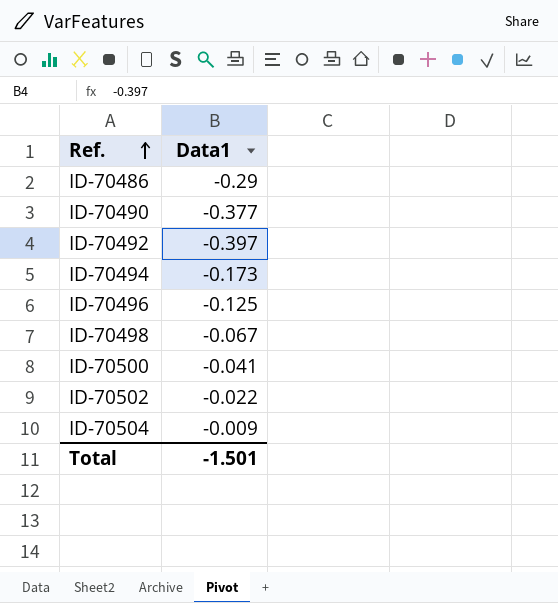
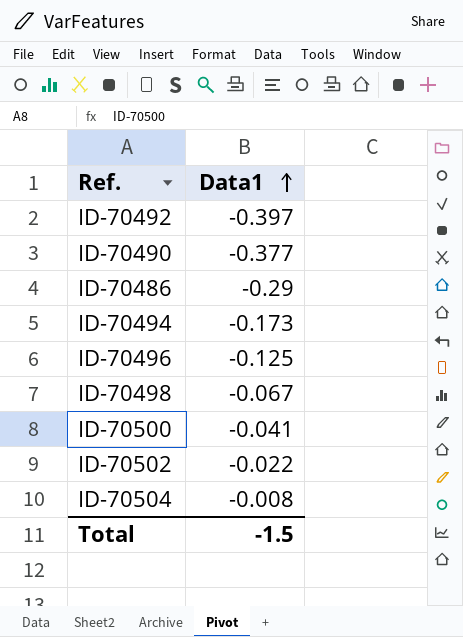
row order: Ref. ascending -> Data1 ascending
ID-70504 | Data1: -0.009 -> -0.008
Total | Data1: -1.501 -> -1.5

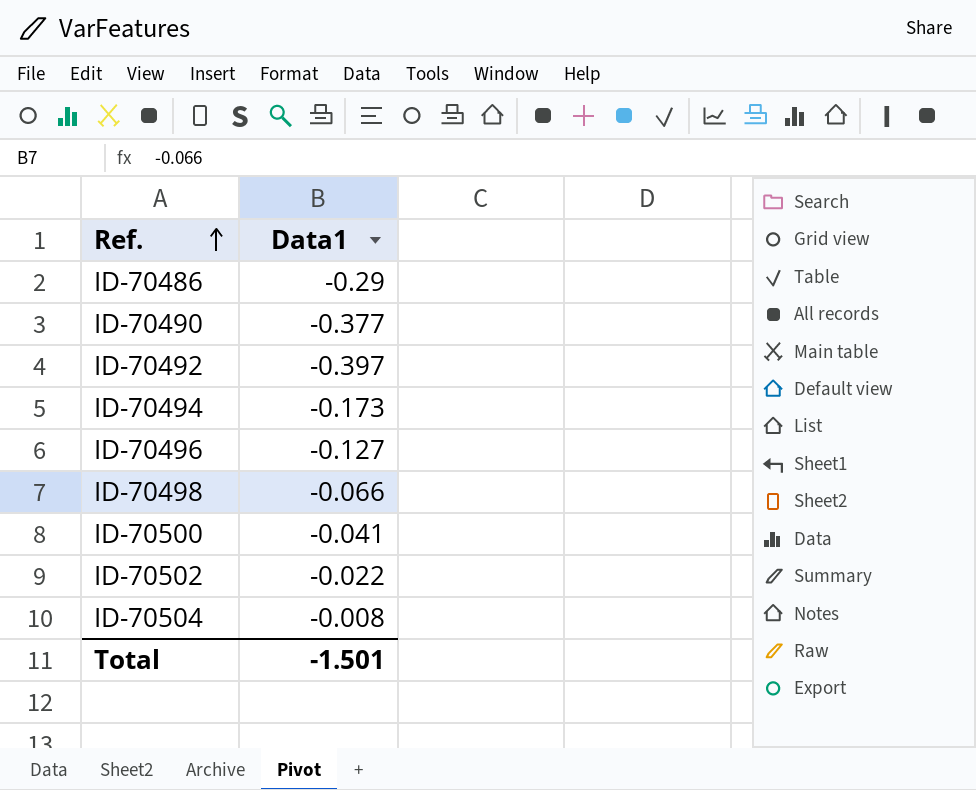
row order: Data1 ascending -> Ref. ascending
ID-70496 | Data1: -0.125 -> -0.127
ID-70498 | Data1: -0.067 -> -0.066
Total | Data1: -1.5 -> -1.501

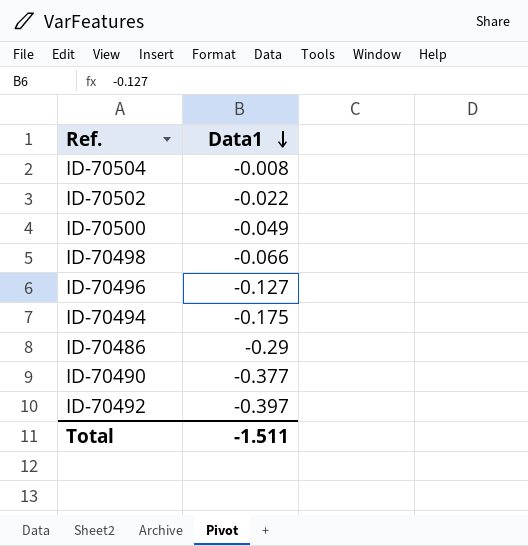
row order: Ref. ascending -> Data1 descending
ID-70500 | Data1: -0.041 -> -0.049
ID-70494 | Data1: -0.173 -> -0.175
Total | Data1: -1.501 -> -1.511

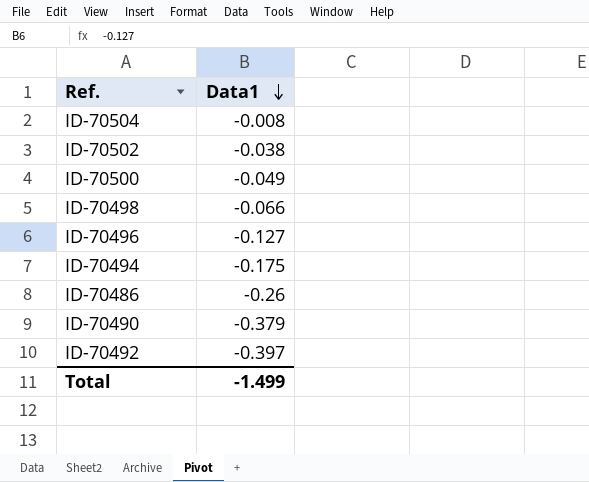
ID-70502 | Data1: -0.022 -> -0.038
ID-70486 | Data1: -0.29 -> -0.26
ID-70490 | Data1: -0.377 -> -0.379
Total | Data1: -1.511 -> -1.499

